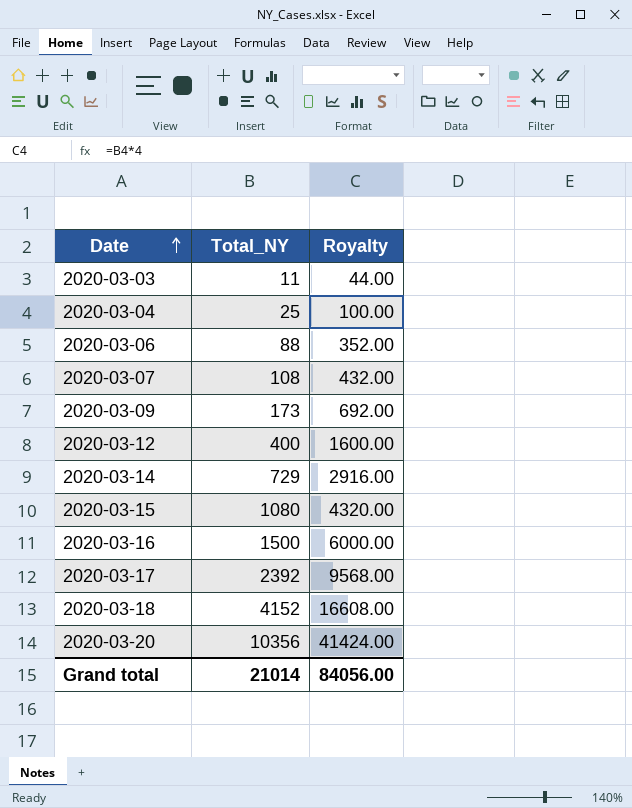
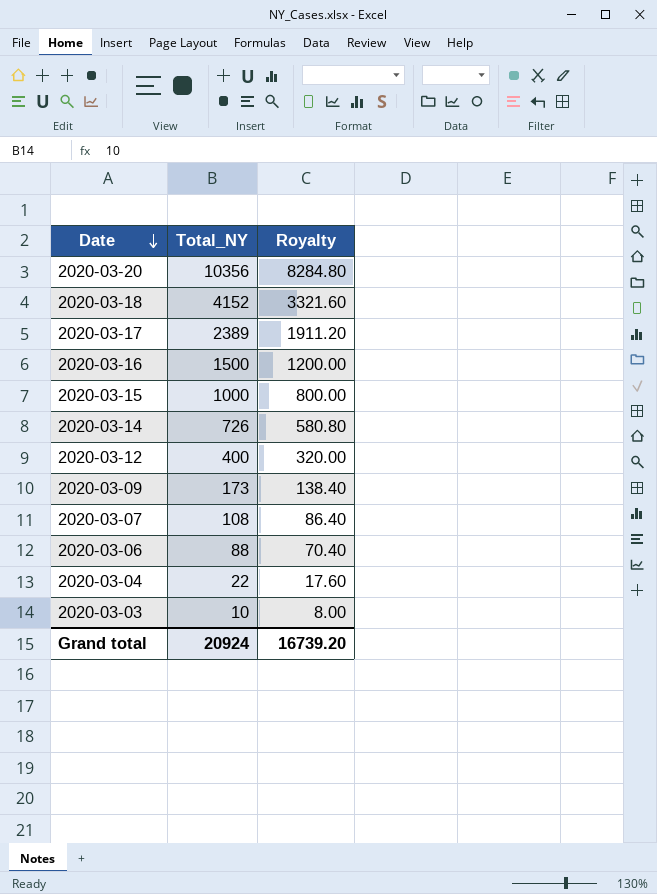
row order: Date ascending -> Date descending
column Royalty | formula: [Total_NY] * 4 -> [Total_NY] * 0.8
2020-03-17 | Total_NY: 2392 -> 2389
2020-03-15 | Total_NY: 1080 -> 1000
2020-03-14 | Total_NY: 729 -> 726
2020-03-04 | Total_NY: 25 -> 22
2020-03-03 | Total_NY: 11 -> 10
Grand total | Total_NY: 21014 -> 20924
Grand total | Royalty: 84056.00 -> 16739.20

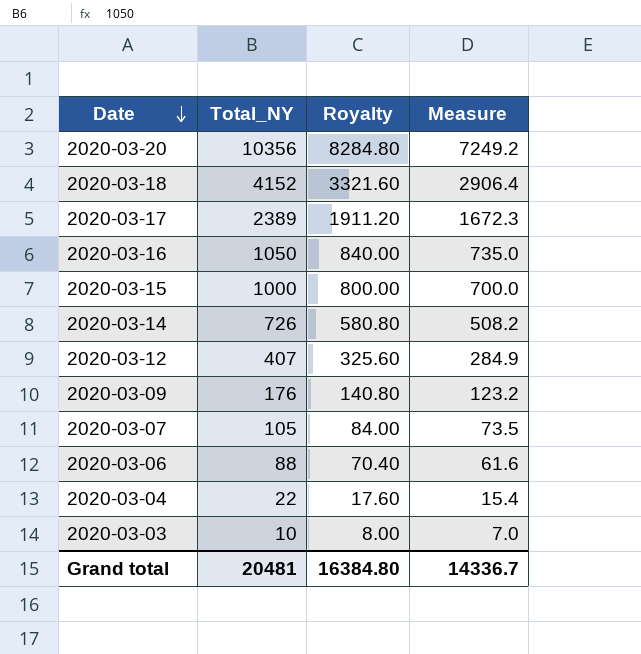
column Measure | formula: none -> [Total_NY] * 0.7
2020-03-16 | Total_NY: 1500 -> 1050
2020-03-16 | Royalty: 1200.00 -> 840.00
2020-03-12 | Total_NY: 400 -> 407
2020-03-12 | Royalty: 320.00 -> 325.60
2020-03-09 | Total_NY: 173 -> 176
2020-03-09 | Royalty: 138.40 -> 140.80
2020-03-07 | Total_NY: 108 -> 105
2020-03-07 | Royalty: 86.40 -> 84.00
Grand total | Total_NY: 20924 -> 20481
Grand total | Royalty: 16739.20 -> 16384.80

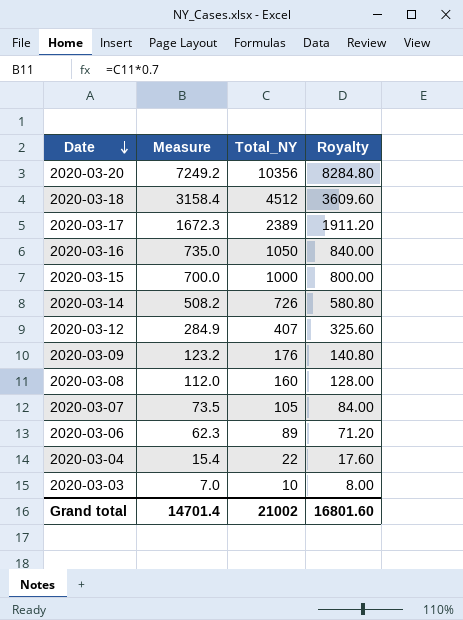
column Measure | position: 4 -> 2
2020-03-18 | Measure: 2906.4 -> 3158.4
2020-03-18 | Total_NY: 4152 -> 4512
2020-03-18 | Royalty: 3321.60 -> 3609.60
row 2020-03-08: none -> 112.0 | 160 | 128.00
2020-03-06 | Measure: 61.6 -> 62.3
2020-03-06 | Total_NY: 88 -> 89
2020-03-06 | Royalty: 70.40 -> 71.20
Grand total | Measure: 14336.7 -> 14701.4
Grand total | Total_NY: 20481 -> 21002
Grand total | Royalty: 16384.80 -> 16801.60

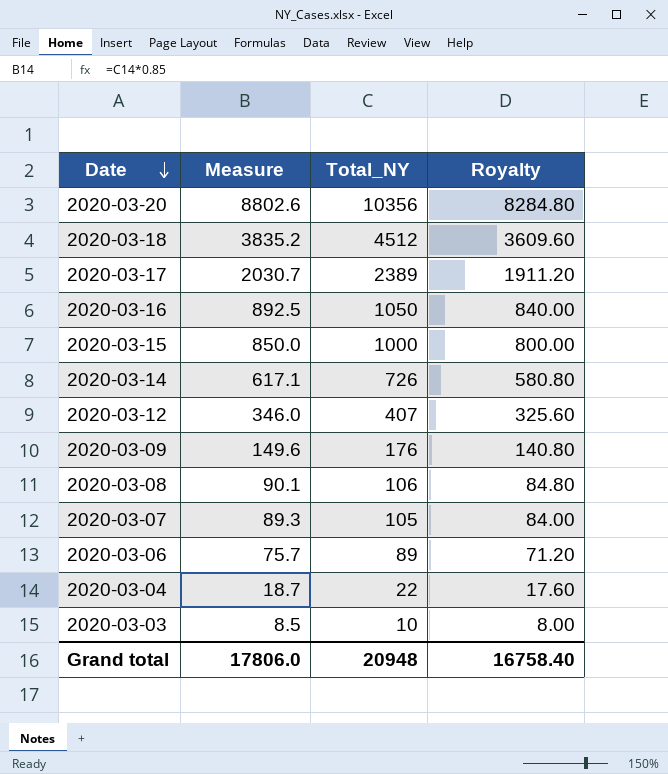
column Measure | formula: [Total_NY] * 0.7 -> [Total_NY] * 0.85
2020-03-08 | Total_NY: 160 -> 106
2020-03-08 | Royalty: 128.00 -> 84.80
Grand total | Measure: 14701.4 -> 17806.0
Grand total | Total_NY: 21002 -> 20948
Grand total | Royalty: 16801.60 -> 16758.40

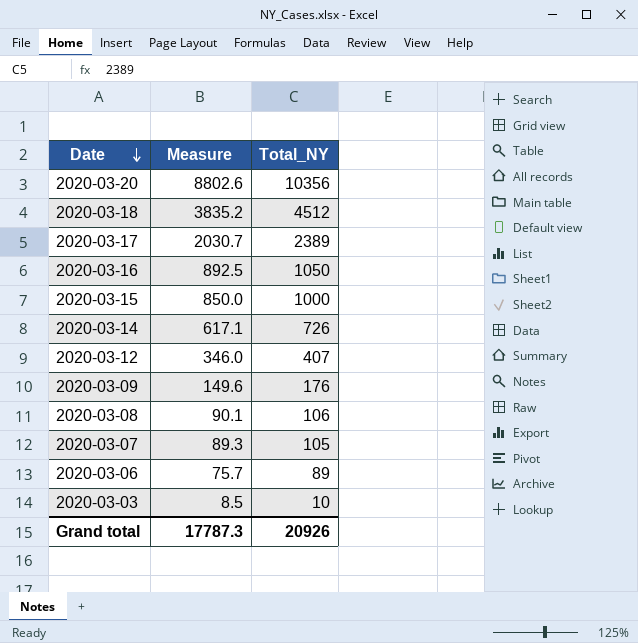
column Royalty | formula: [Total_NY] * 0.8 -> none
row 2020-03-04: 18.7 | 22 | 17.60 -> none
Grand total | Measure: 17806.0 -> 17787.3
Grand total | Total_NY: 20948 -> 20926

